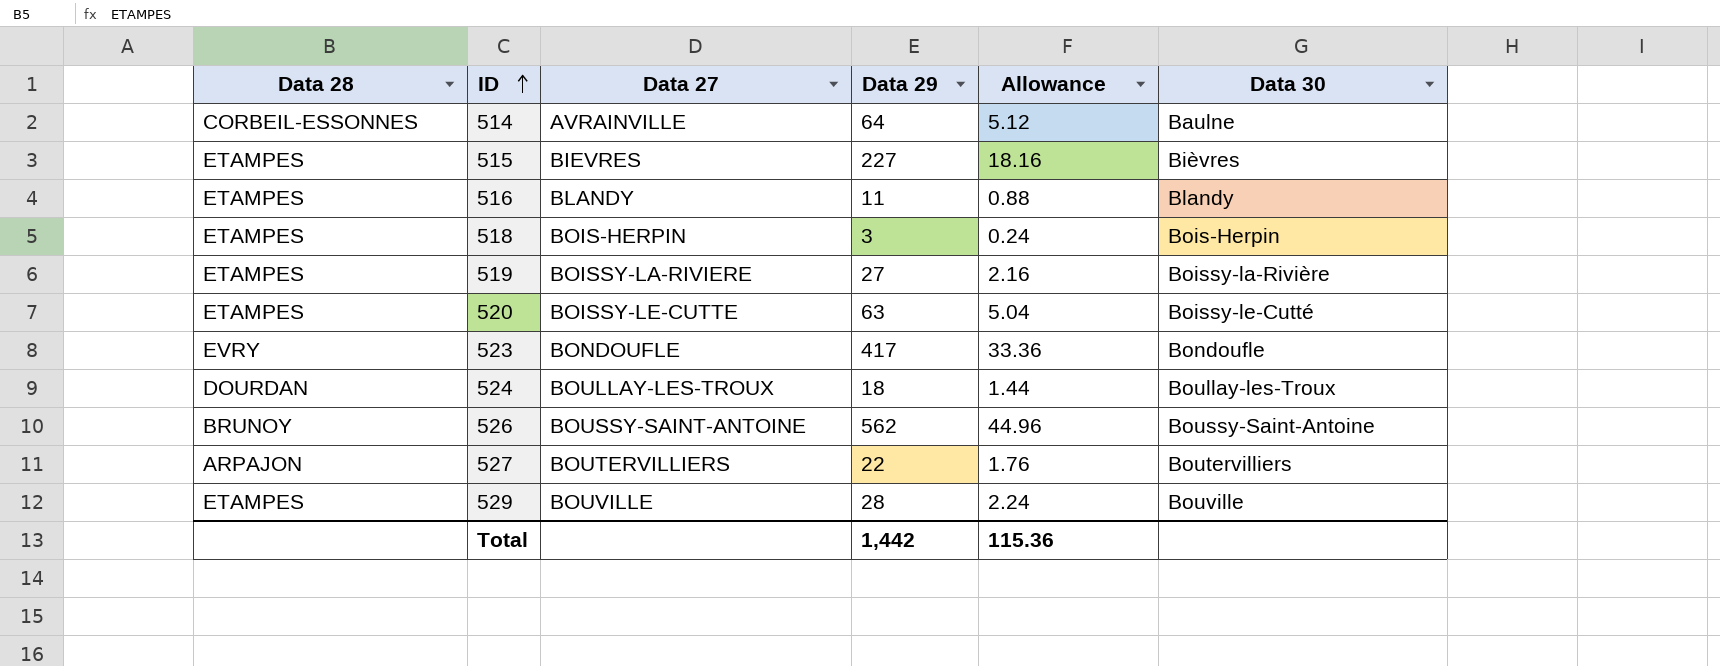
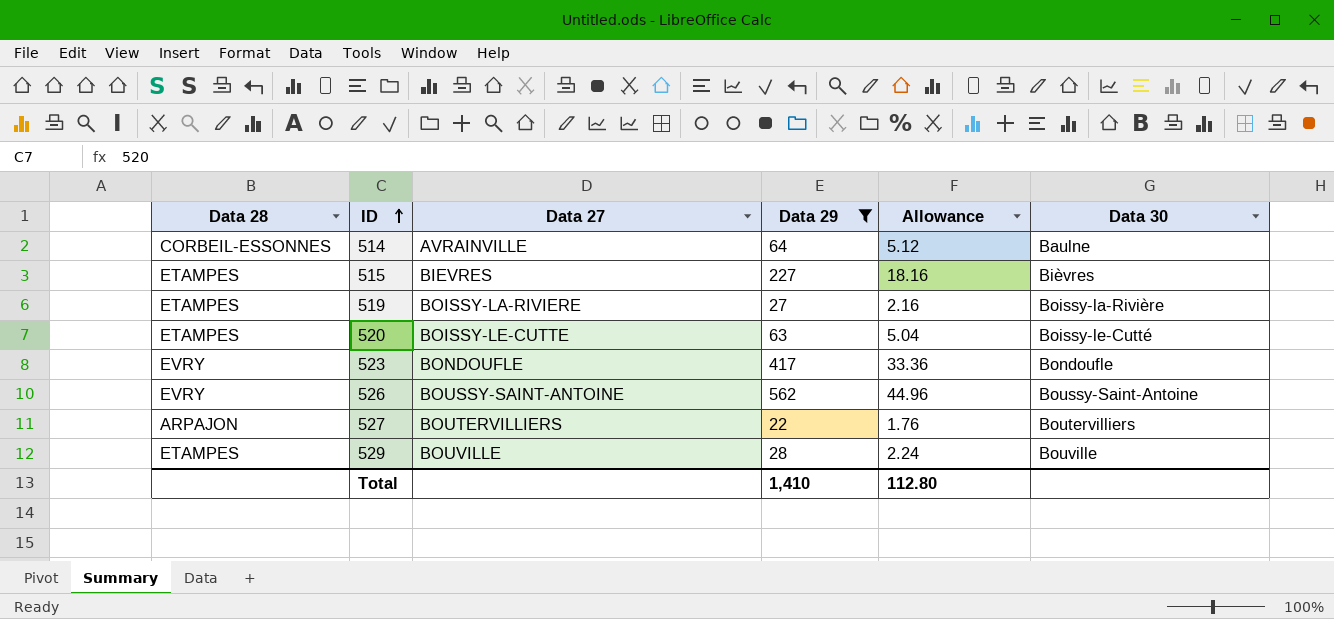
filter: none -> Data 29 >= 22
526 | Data 28: BRUNOY -> EVRY
Total | Data 29: 1,442 -> 1,410
Total | Allowance: 115.36 -> 112.80

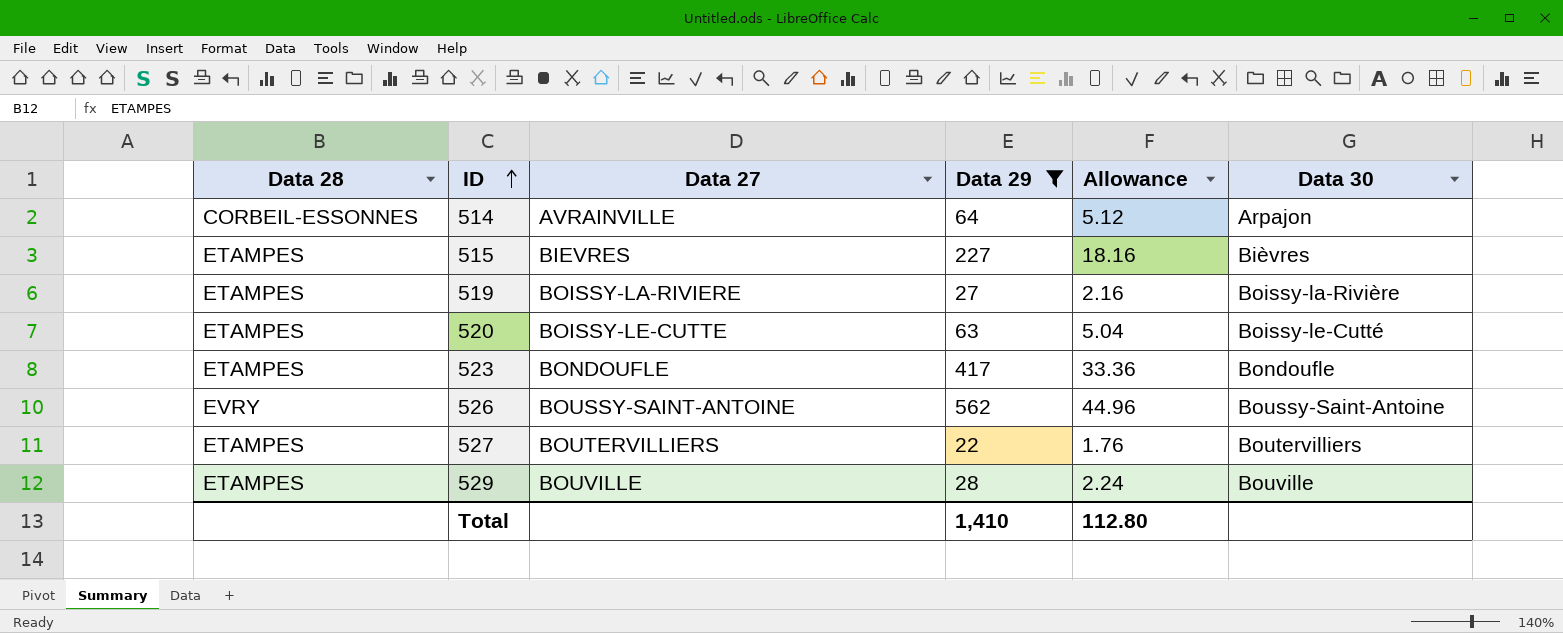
514 | Data 30: Baulne -> Arpajon
523 | Data 28: EVRY -> ETAMPES
527 | Data 28: ARPAJON -> ETAMPES

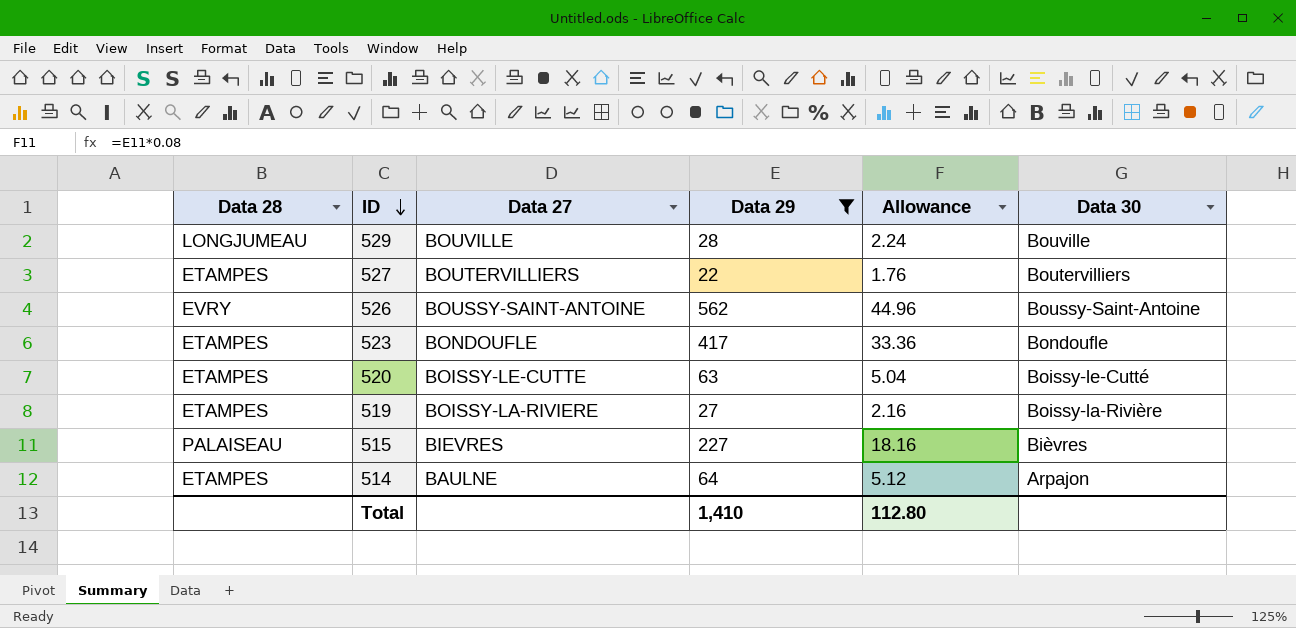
row order: ID ascending -> ID descending
529 | Data 28: ETAMPES -> LONGJUMEAU
515 | Data 28: ETAMPES -> PALAISEAU
514 | Data 28: CORBEIL-ESSONNES -> ETAMPES
514 | Data 27: AVRAINVILLE -> BAULNE

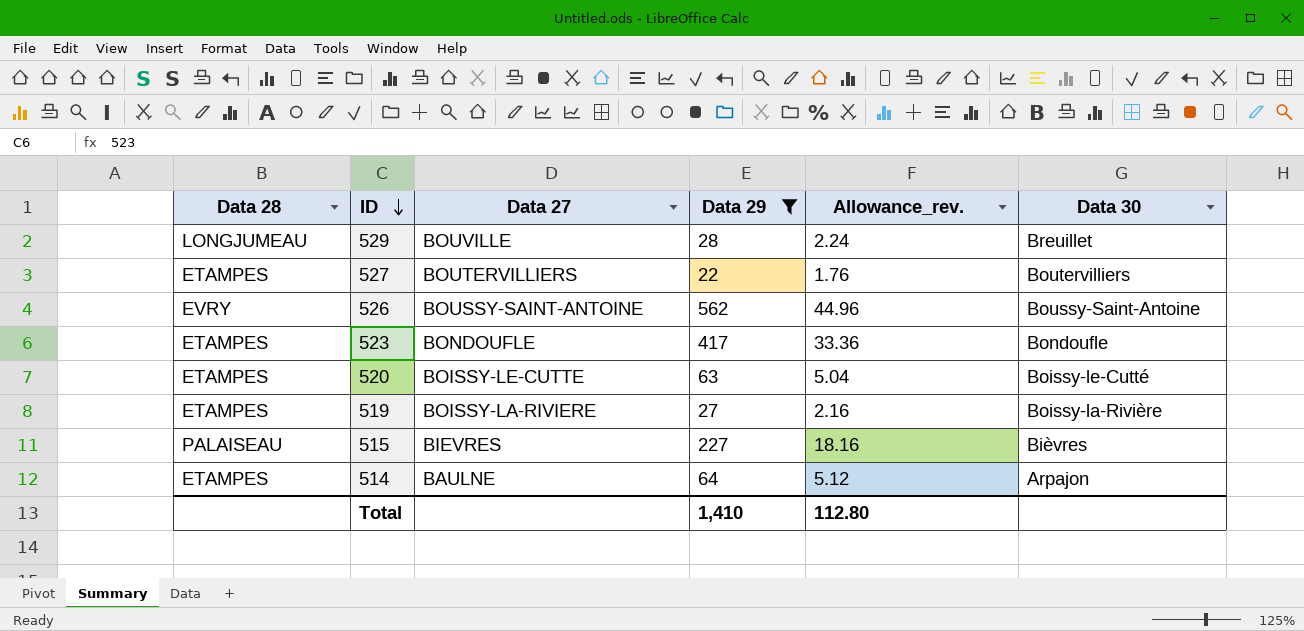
column name: Allowance -> Allowance_rev.
529 | Data 30: Bouville -> Breuillet

